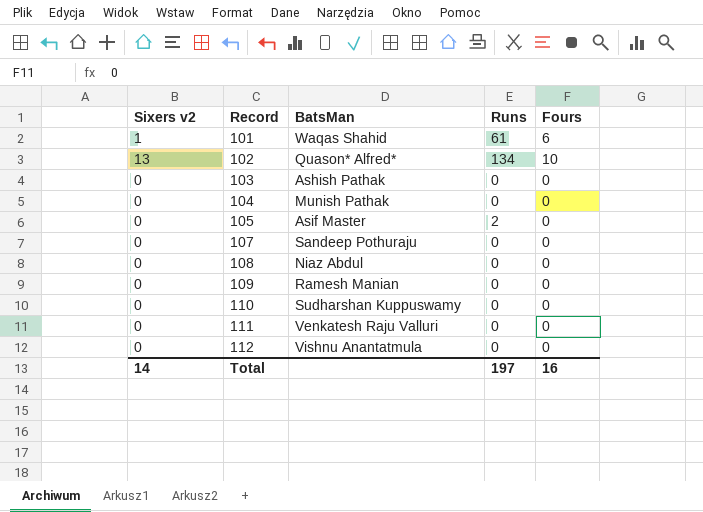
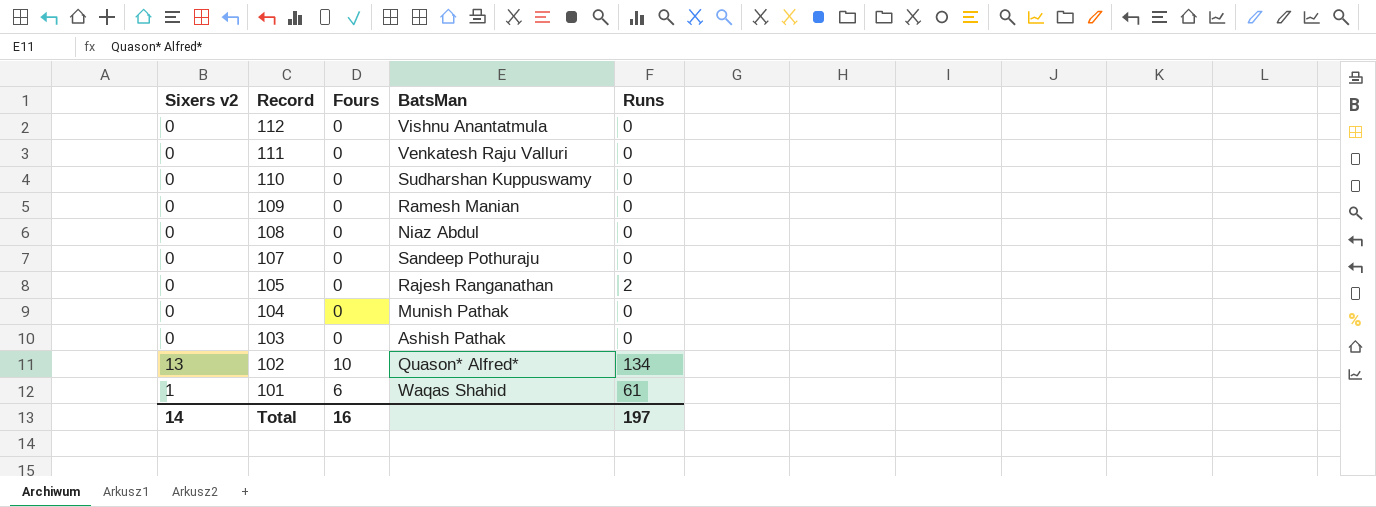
row order: Record ascending -> Record descending
column Fours | position: 5 -> 3
105 | BatsMan: Asif Master -> Rajesh Ranganathan

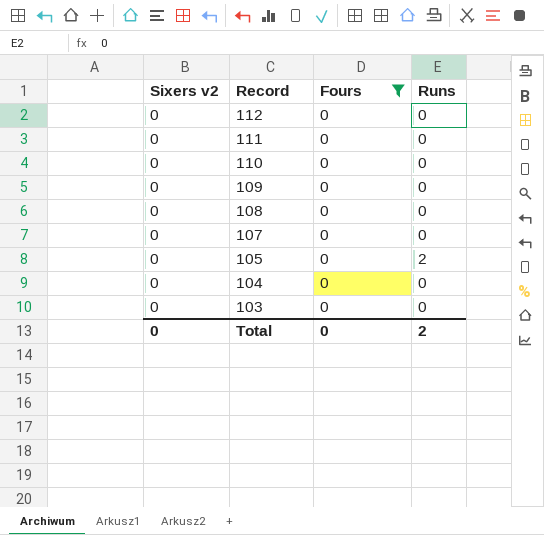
filter: none -> Fours = 0
column BatsMan | position: 4 -> none
Total | Sixers v2: 14 -> 0
Total | Fours: 16 -> 0
Total | Runs: 197 -> 2

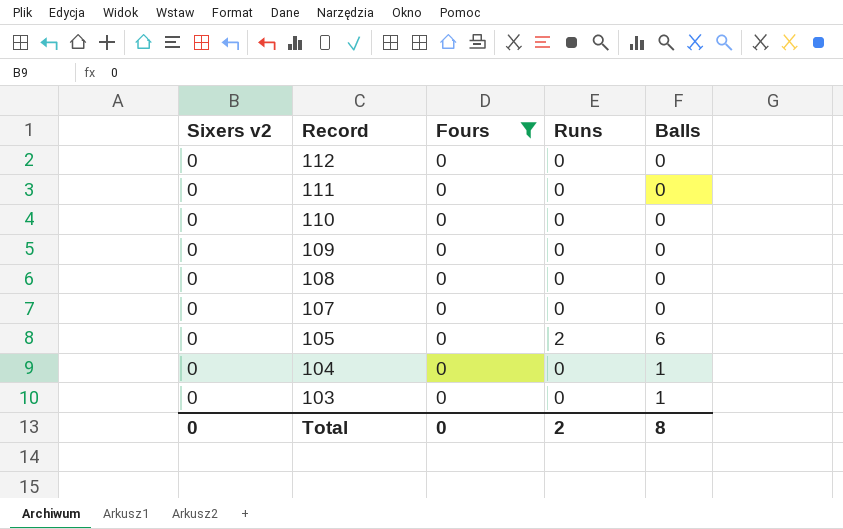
column Balls | position: none -> 5

